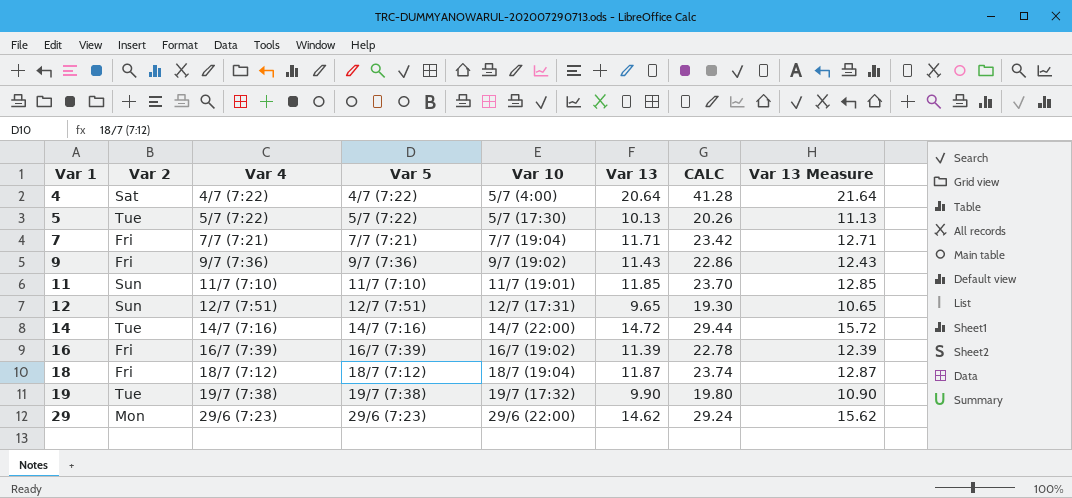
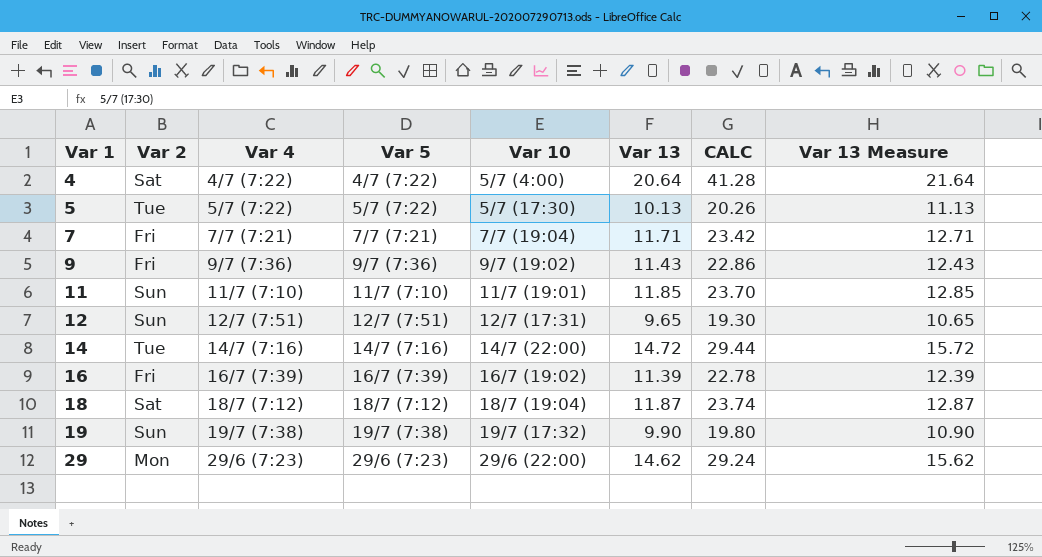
18 | Var 2: Fri -> Sat
19 | Var 2: Tue -> Sun

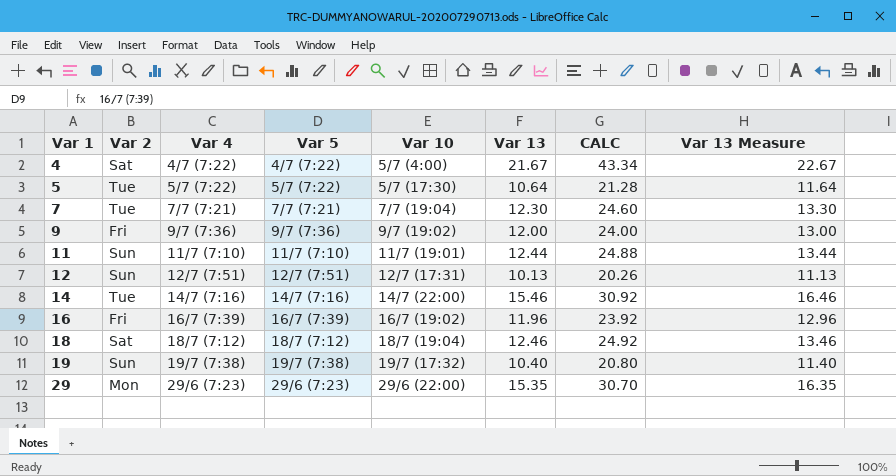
4 | Var 13: 20.64 -> 21.67
4 | CALC: 41.28 -> 43.34
4 | Var 13 Measure: 21.64 -> 22.67
5 | Var 13: 10.13 -> 10.64
5 | CALC: 20.26 -> 21.28
5 | Var 13 Measure: 11.13 -> 11.64
7 | Var 2: Fri -> Tue
7 | Var 13: 11.71 -> 12.30
7 | CALC: 23.42 -> 24.60
7 | Var 13 Measure: 12.71 -> 13.30
9 | Var 13: 11.43 -> 12.00
9 | CALC: 22.86 -> 24.00
9 | Var 13 Measure: 12.43 -> 13.00
11 | Var 13: 11.85 -> 12.44
11 | CALC: 23.70 -> 24.88
11 | Var 13 Measure: 12.85 -> 13.44
12 | Var 13: 9.65 -> 10.13
12 | CALC: 19.30 -> 20.26
12 | Var 13 Measure: 10.65 -> 11.13
14 | Var 13: 14.72 -> 15.46
14 | CALC: 29.44 -> 30.92
14 | Var 13 Measure: 15.72 -> 16.46
16 | Var 13: 11.39 -> 11.96
16 | CALC: 22.78 -> 23.92
16 | Var 13 Measure: 12.39 -> 12.96
18 | Var 13: 11.87 -> 12.46
18 | CALC: 23.74 -> 24.92
18 | Var 13 Measure: 12.87 -> 13.46
19 | Var 13: 9.90 -> 10.40
19 | CALC: 19.80 -> 20.80
19 | Var 13 Measure: 10.90 -> 11.40
29 | Var 13: 14.62 -> 15.35
29 | CALC: 29.24 -> 30.70
29 | Var 13 Measure: 15.62 -> 16.35

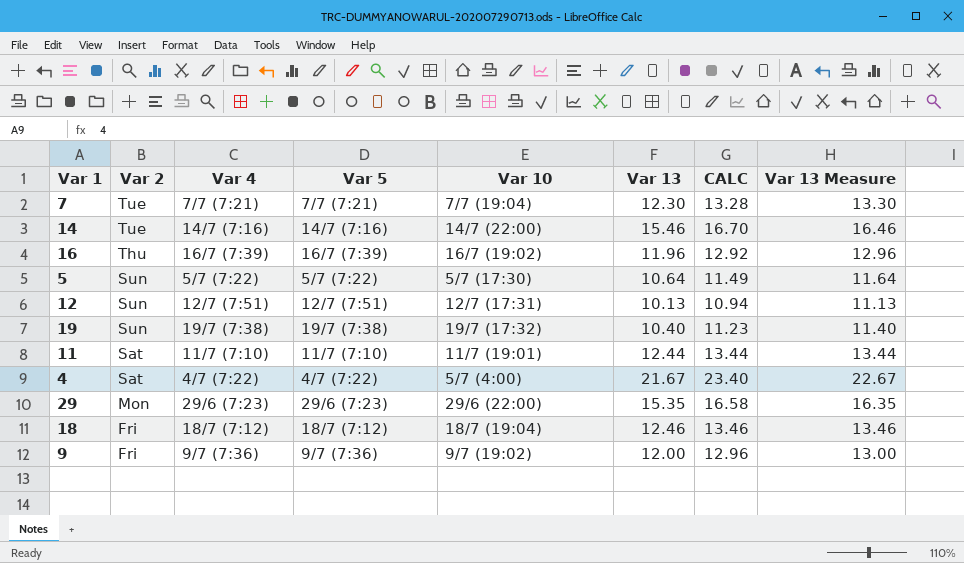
row order: Var 1 ascending -> Var 2 descending
column CALC | formula: [Var 13] * 2 -> [Var 13] * 1.08
16 | Var 2: Fri -> Thu
5 | Var 2: Tue -> Sun
11 | Var 2: Sun -> Sat
18 | Var 2: Sat -> Fri

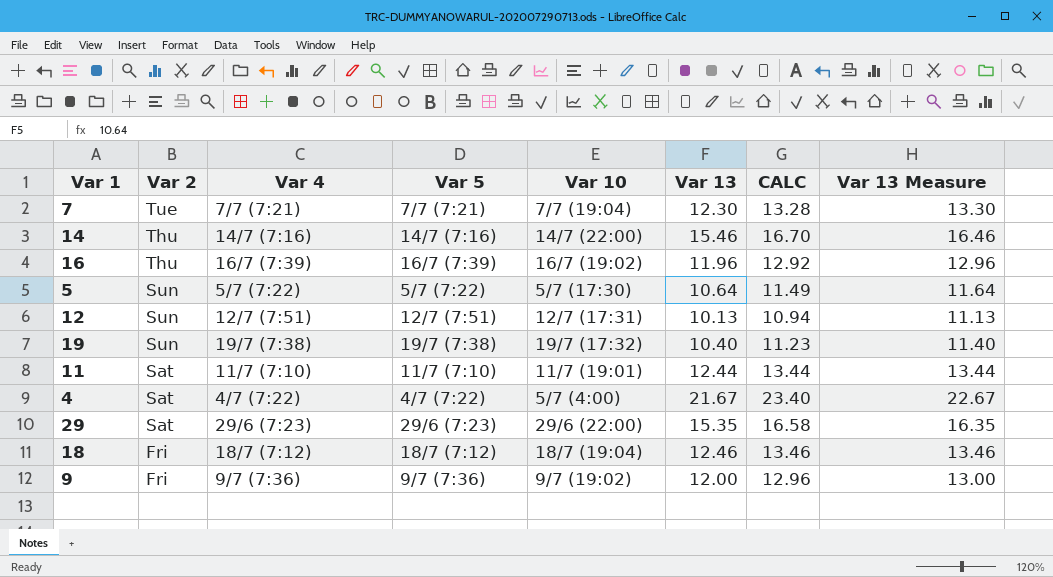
14 | Var 2: Tue -> Thu
29 | Var 2: Mon -> Sat

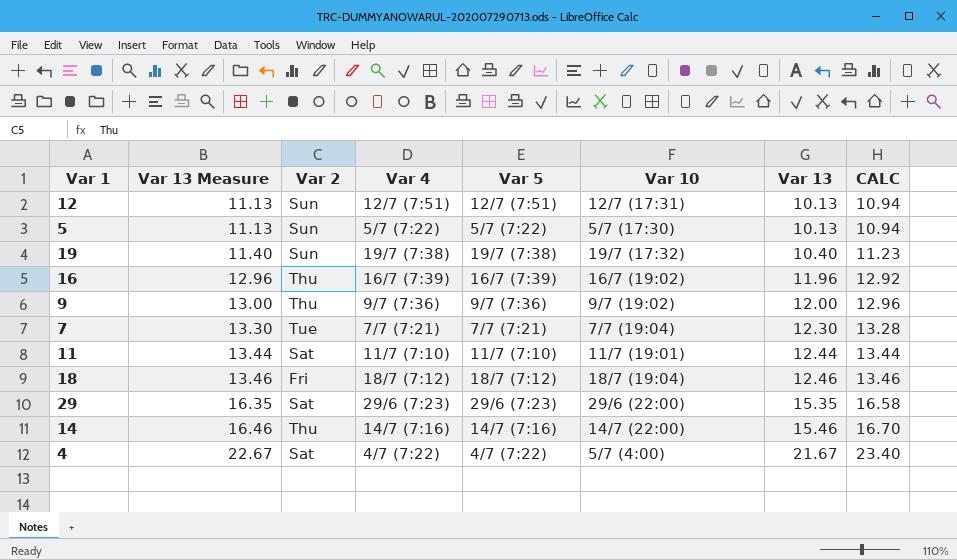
row order: Var 2 descending -> Var 13 Measure ascending
column Var 13 Measure | position: 8 -> 2
5 | Var 13 Measure: 11.64 -> 11.13
5 | Var 13: 10.64 -> 10.13
5 | CALC: 11.49 -> 10.94
9 | Var 2: Fri -> Thu

